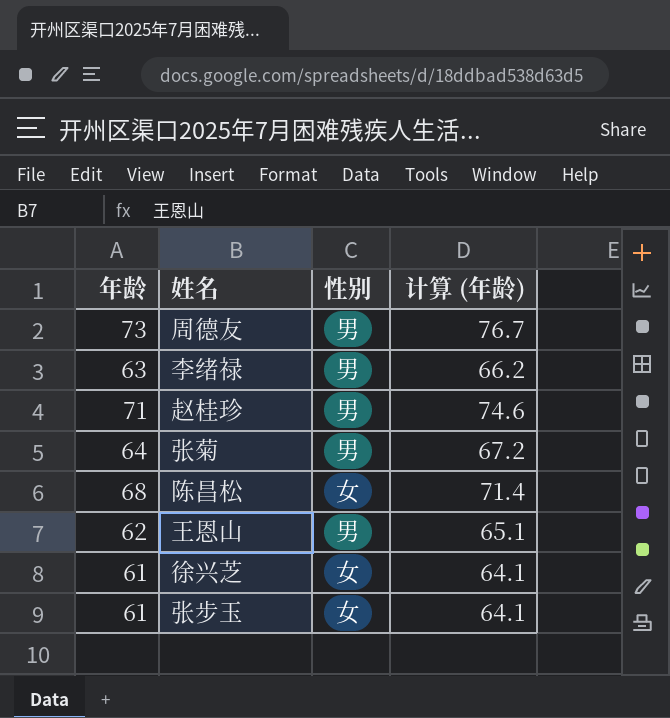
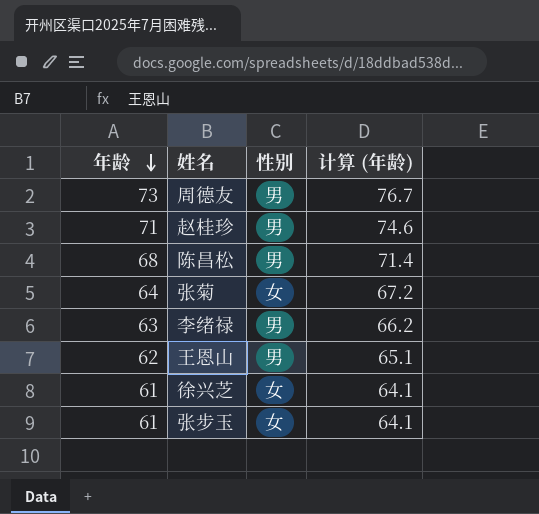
row order: none -> 年龄 descending
陈昌松 | 性别: 女 -> 男
张菊 | 性别: 男 -> 女

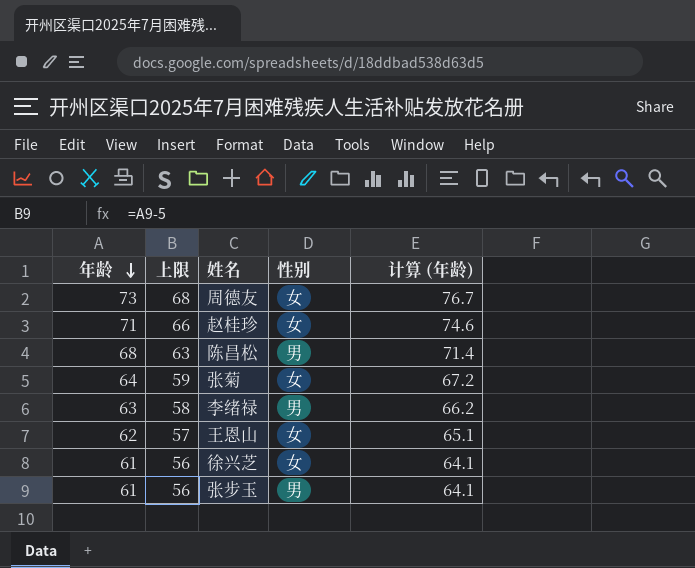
column 上限 | formula: none -> [年龄] - 5
周德友 | 性别: 男 -> 女
赵桂珍 | 性别: 男 -> 女
王恩山 | 性别: 男 -> 女
张步玉 | 性别: 女 -> 男

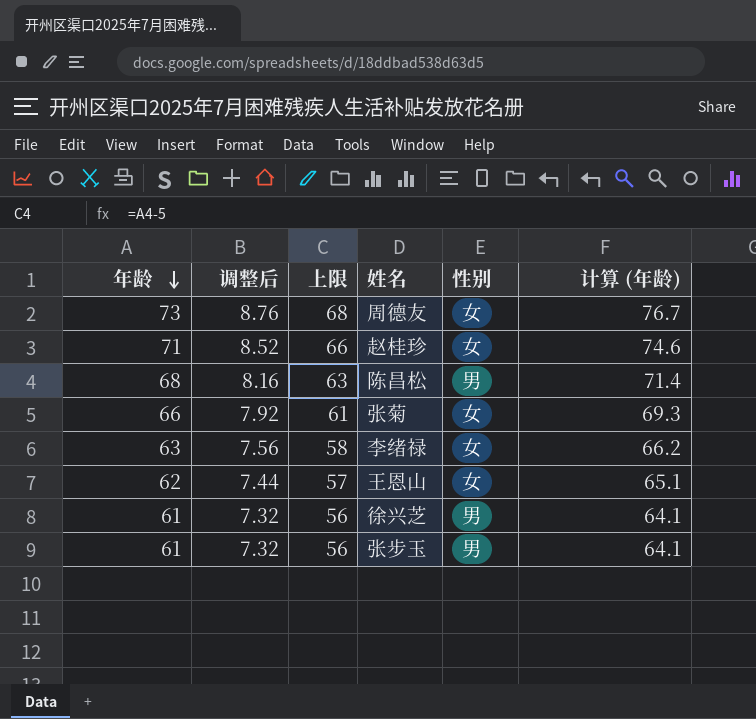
column 调整后 | formula: none -> [年龄] * 0.12
张菊 | 年龄: 64 -> 66
张菊 | 上限: 59 -> 61
张菊 | 计算 (年龄): 67.2 -> 69.3
李绪禄 | 性别: 男 -> 女
徐兴芝 | 性别: 女 -> 男

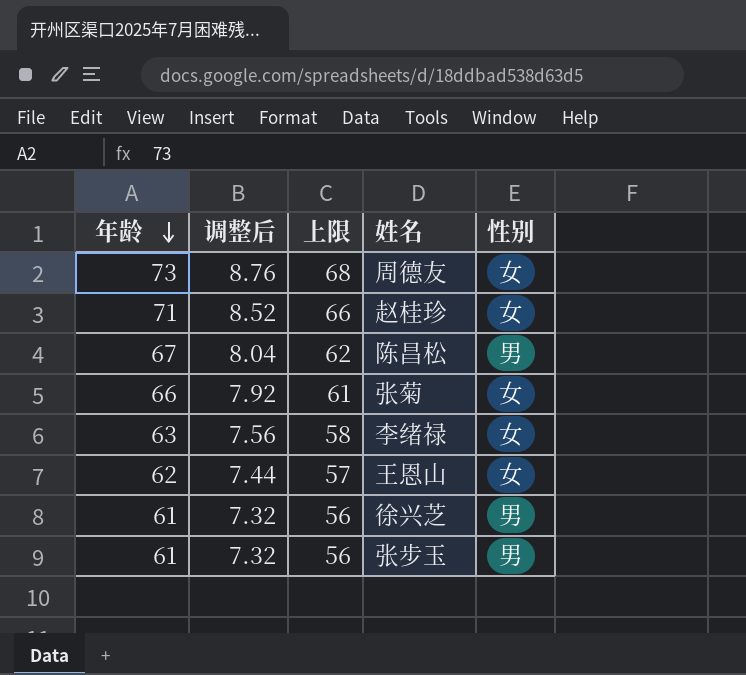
column 计算 (年龄) | formula: [年龄] * 1.05 -> none
陈昌松 | 年龄: 68 -> 67
陈昌松 | 调整后: 8.16 -> 8.04
陈昌松 | 上限: 63 -> 62

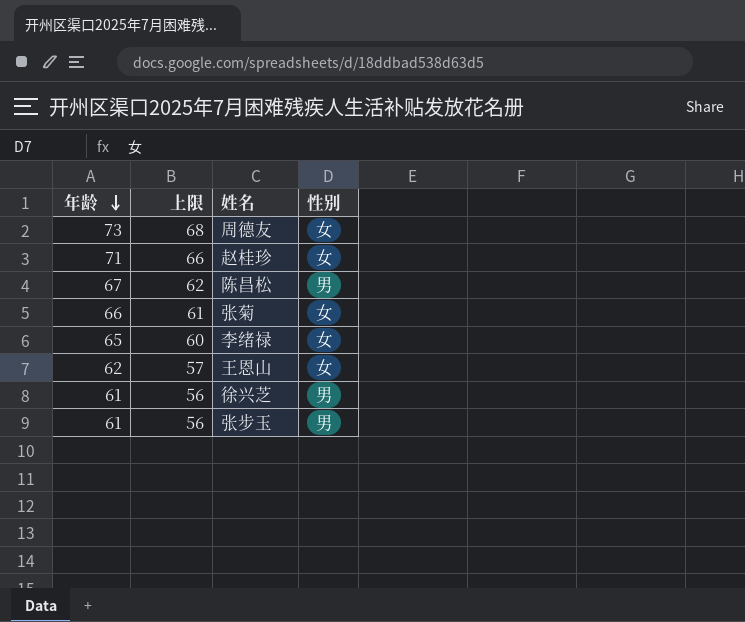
column 调整后 | formula: [年龄] * 0.12 -> none
李绪禄 | 年龄: 63 -> 65
李绪禄 | 上限: 58 -> 60

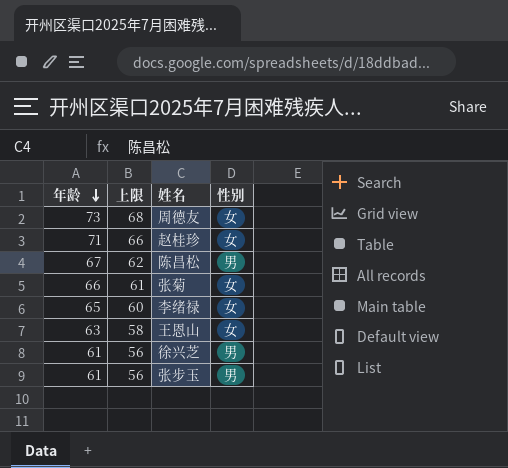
王恩山 | 年龄: 62 -> 63
王恩山 | 上限: 57 -> 58

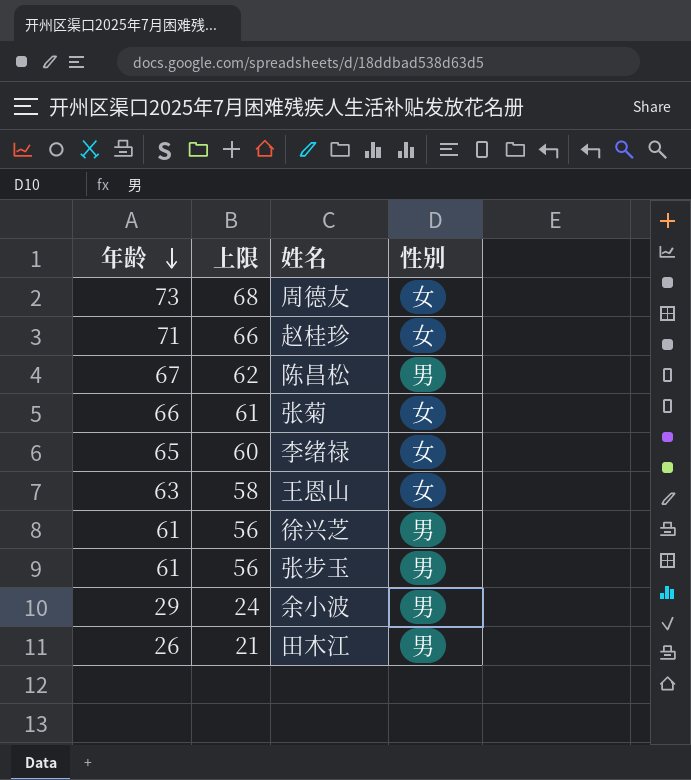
row 余小波: none -> 29 | 24 | 男
row 田木江: none -> 26 | 21 | 男

